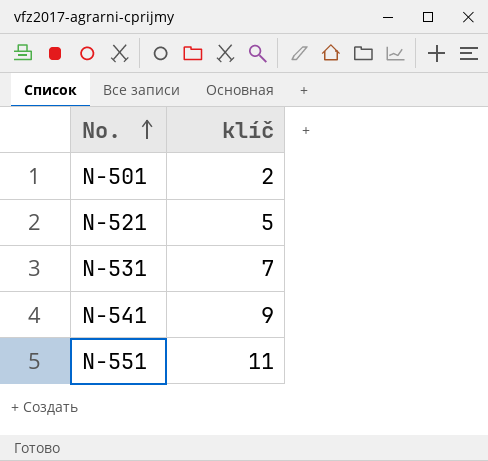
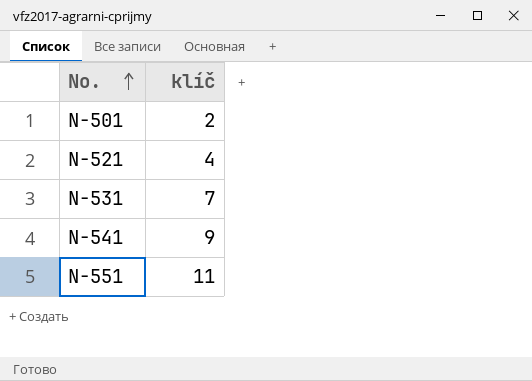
N-521 | klíč: 5 -> 4

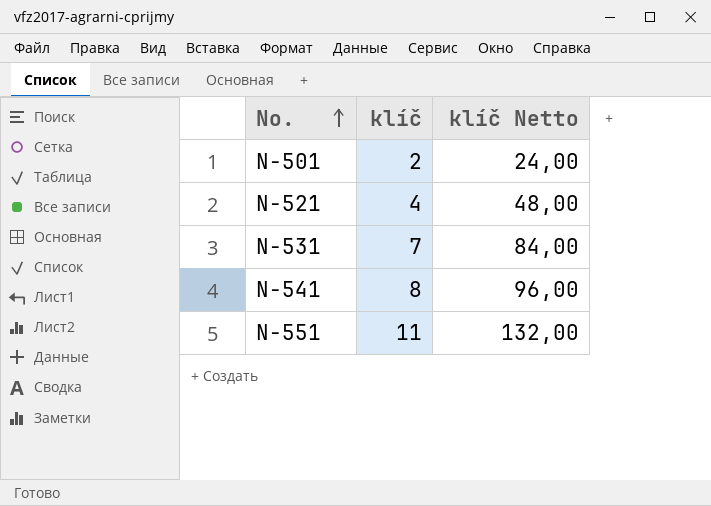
column klíč Netto | formula: none -> [klíč] * 12
N-541 | klíč: 9 -> 8

